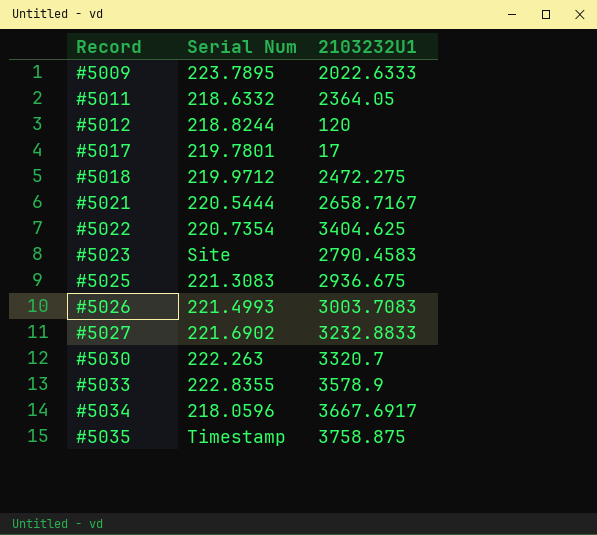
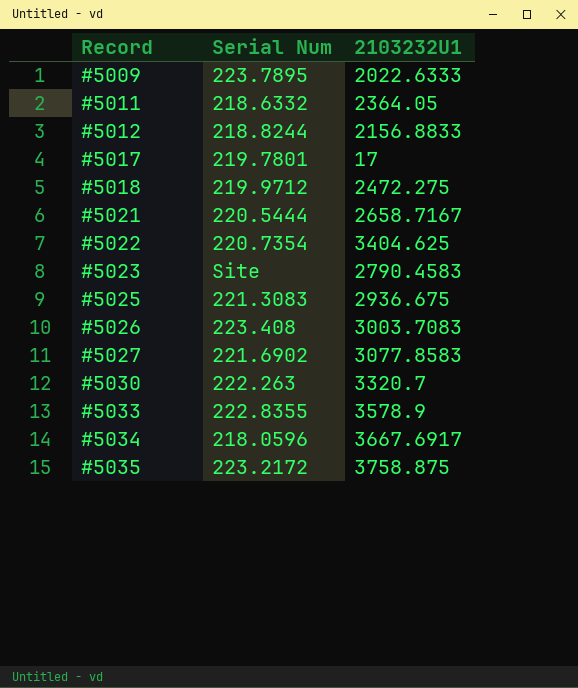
#5012 | 2103232U1: 120 -> 2156.8833
#5026 | Serial Num: 221.4993 -> 223.408
#5027 | 2103232U1: 3232.8833 -> 3077.8583
#5035 | Serial Num: Timestamp -> 223.2172

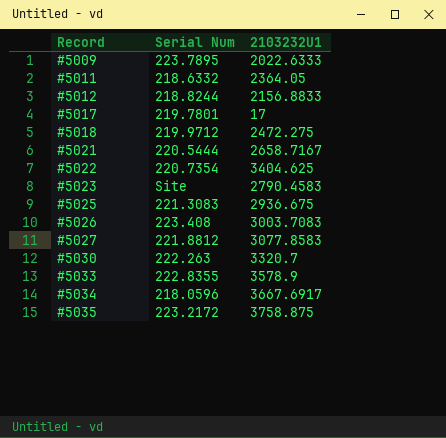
#5027 | Serial Num: 221.6902 -> 221.8812

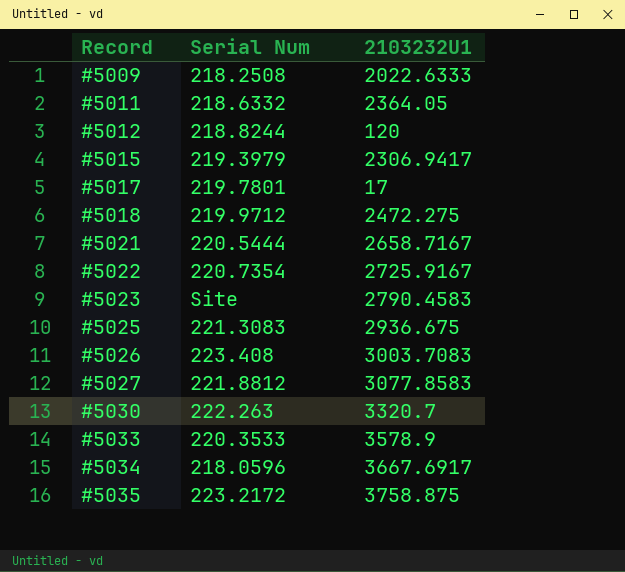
#5009 | Serial Num: 223.7895 -> 218.2508
#5012 | 2103232U1: 2156.8833 -> 120
row #5015: none -> 219.3979 | 2306.9417
#5022 | 2103232U1: 3404.625 -> 2725.9167
#5033 | Serial Num: 222.8355 -> 220.3533

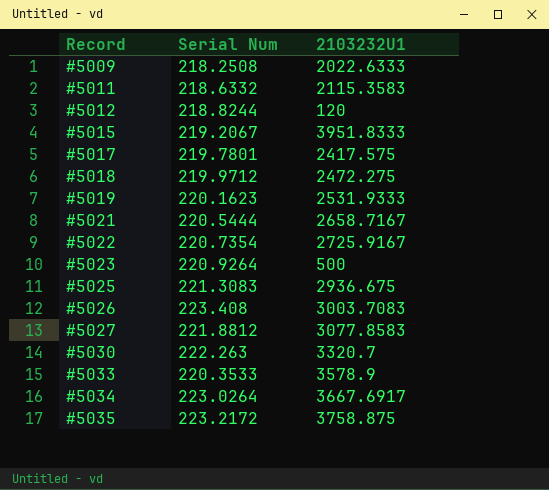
#5011 | 2103232U1: 2364.05 -> 2115.3583
#5015 | Serial Num: 219.3979 -> 219.2067
#5015 | 2103232U1: 2306.9417 -> 3951.8333
#5017 | 2103232U1: 17 -> 2417.575
row #5019: none -> 220.1623 | 2531.9333
#5023 | Serial Num: Site -> 220.9264
#5023 | 2103232U1: 2790.4583 -> 500
#5034 | Serial Num: 218.0596 -> 223.0264

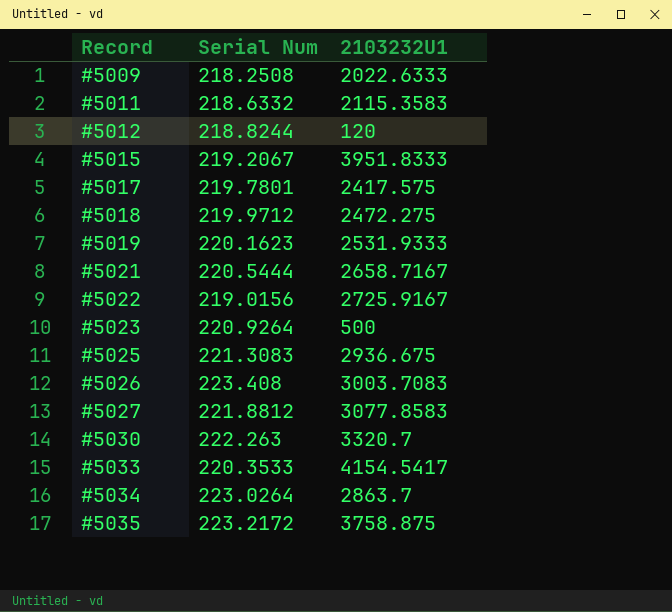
#5022 | Serial Num: 220.7354 -> 219.0156
#5033 | 2103232U1: 3578.9 -> 4154.5417
#5034 | 2103232U1: 3667.6917 -> 2863.7

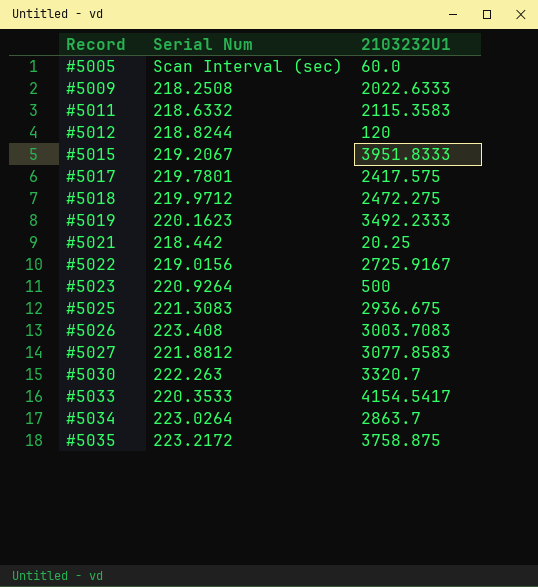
row #5005: none -> Scan Interval (sec) | 60.0
#5019 | 2103232U1: 2531.9333 -> 3492.2333
#5021 | Serial Num: 220.5444 -> 218.442
#5021 | 2103232U1: 2658.7167 -> 20.25

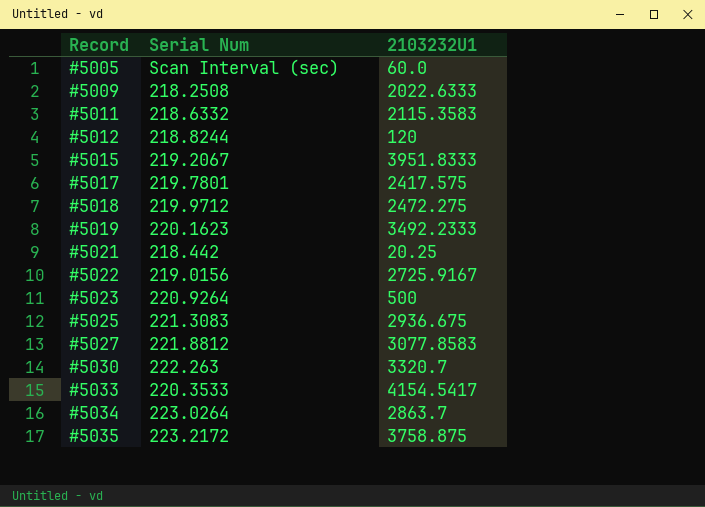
row #5026: 223.408 | 3003.7083 -> none

